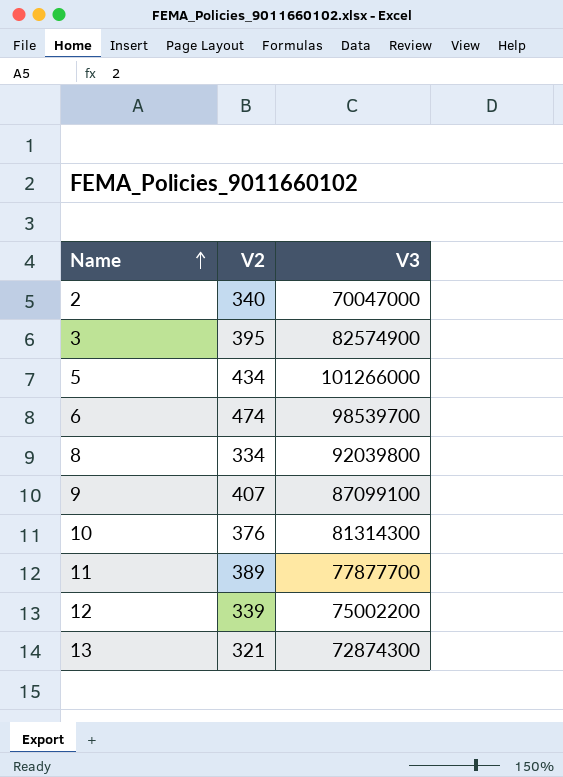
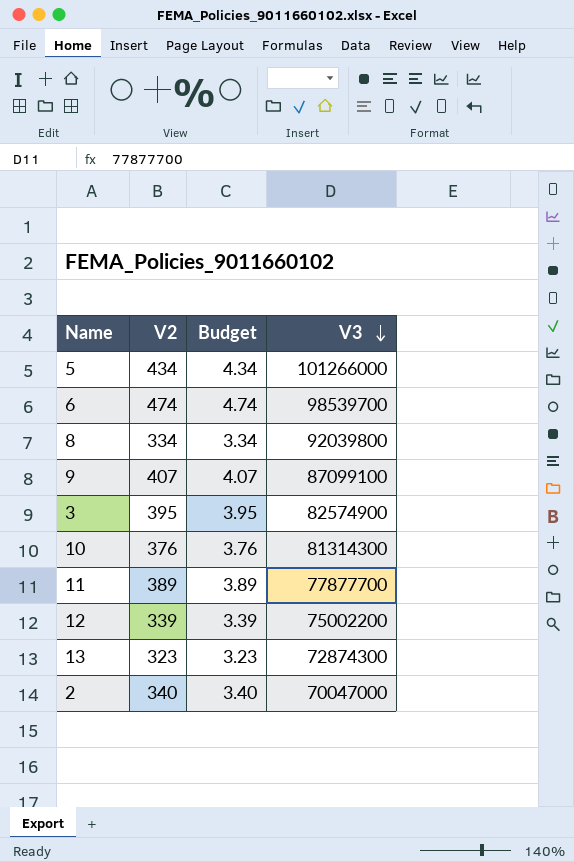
row order: Name ascending -> V3 descending
column Budget | formula: none -> [V2] * 0.01
13 | V2: 321 -> 323

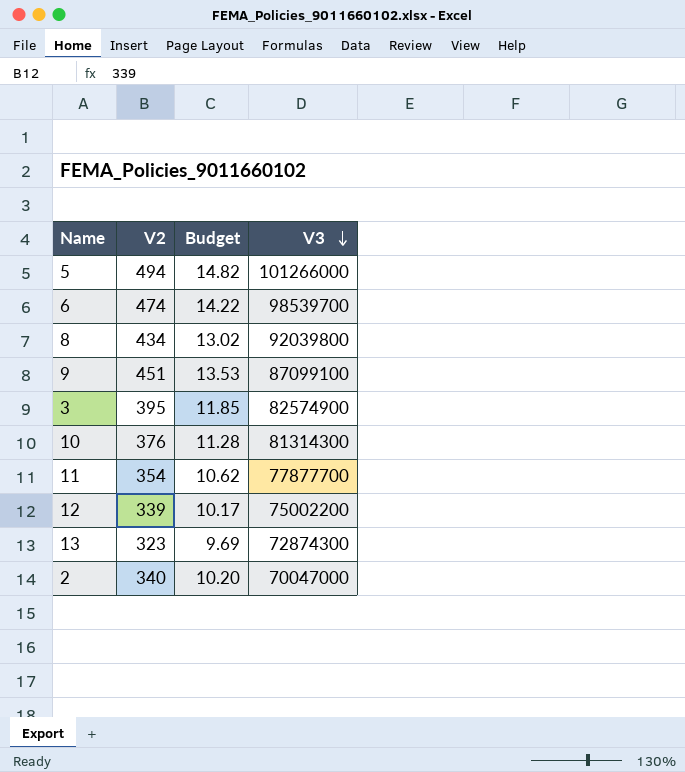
column Budget | formula: [V2] * 0.01 -> [V2] * 0.03
5 | V2: 434 -> 494
8 | V2: 334 -> 434
9 | V2: 407 -> 451
11 | V2: 389 -> 354

